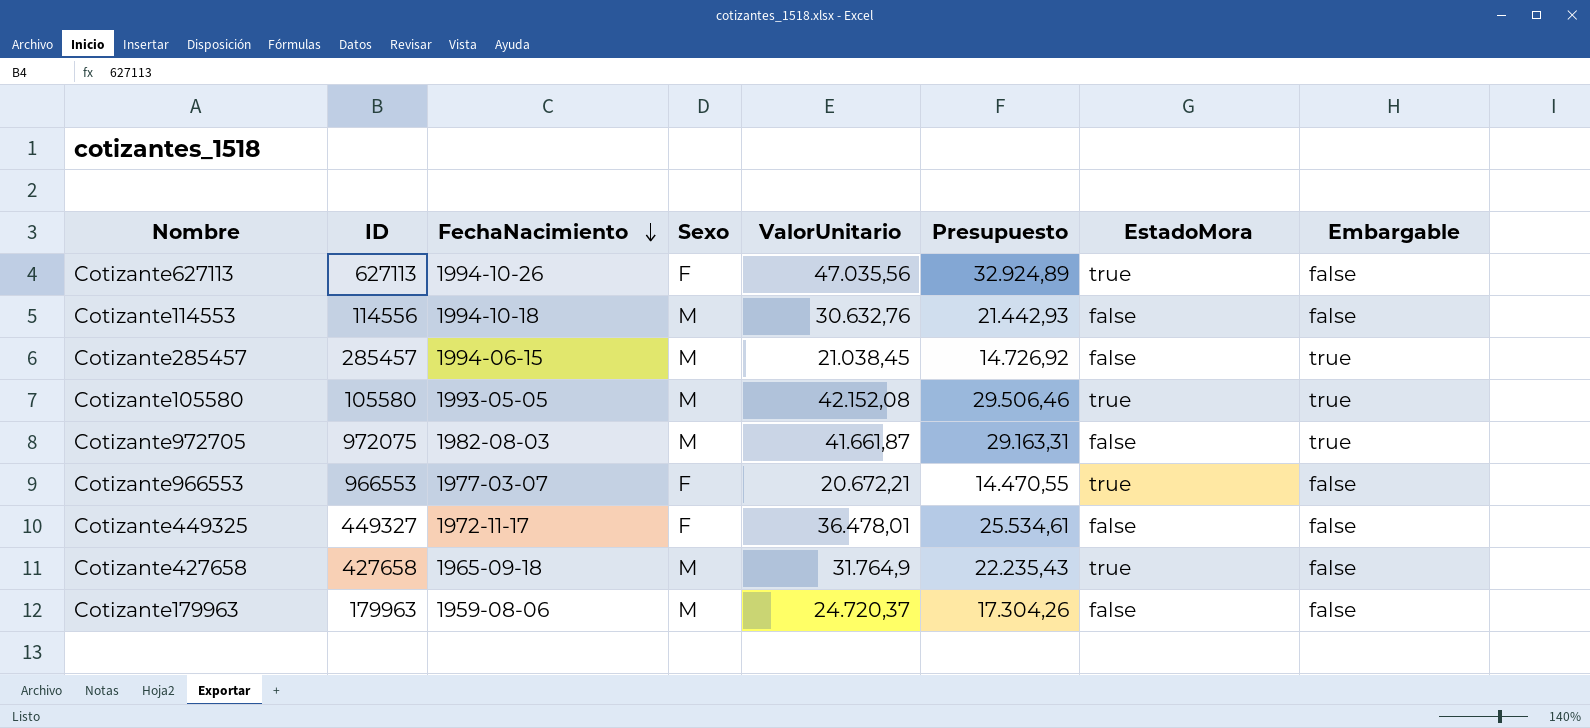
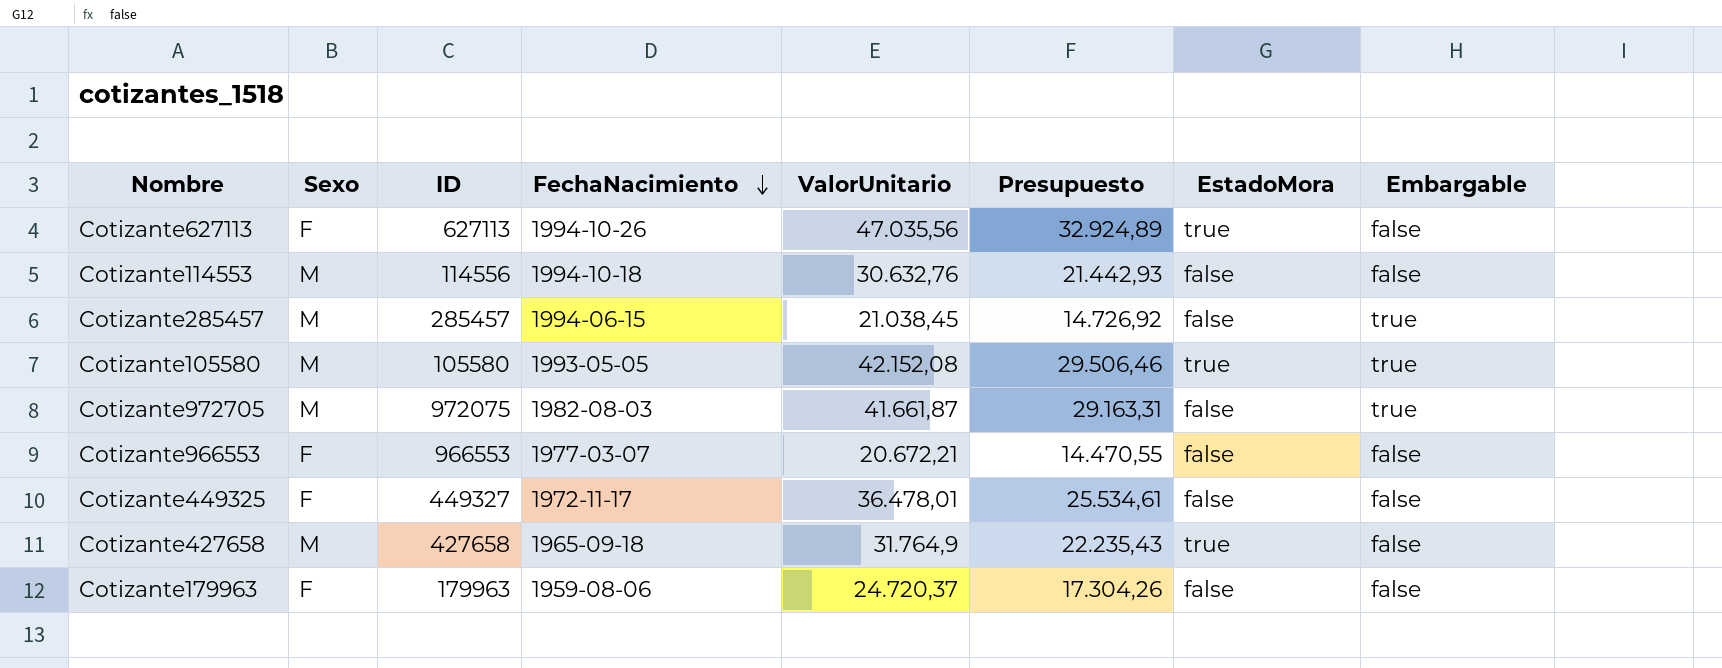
column Sexo | position: 4 -> 2
Cotizante966553 | EstadoMora: true -> false
Cotizante179963 | Sexo: M -> F

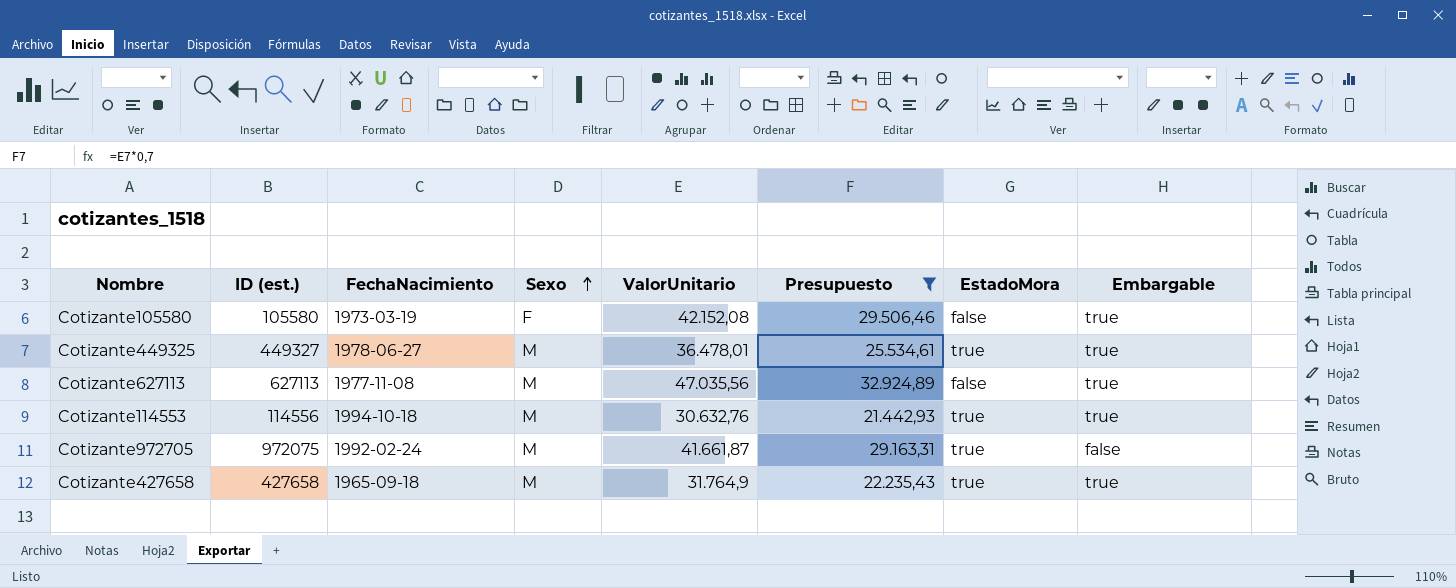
filter: none -> Presupuesto >= 21.442,93
row order: FechaNacimiento descending -> Sexo ascending
column name: ID -> ID (est.)
column Sexo | position: 2 -> 4
Cotizante105580 | FechaNacimiento: 1993-05-05 -> 1973-03-19
Cotizante105580 | Sexo: M -> F
Cotizante105580 | EstadoMora: true -> false
Cotizante449325 | FechaNacimiento: 1972-11-17 -> 1978-06-27
Cotizante449325 | Sexo: F -> M
Cotizante449325 | EstadoMora: false -> true
Cotizante449325 | Embargable: false -> true
Cotizante627113 | FechaNacimiento: 1994-10-26 -> 1977-11-08
Cotizante627113 | Sexo: F -> M
Cotizante627113 | EstadoMora: true -> false
Cotizante627113 | Embargable: false -> true
Cotizante114553 | EstadoMora: false -> true
Cotizante114553 | Embargable: false -> true
Cotizante972705 | FechaNacimiento: 1982-08-03 -> 1992-02-24
Cotizante972705 | EstadoMora: false -> true
Cotizante972705 | Embargable: true -> false
Cotizante427658 | Embargable: false -> true

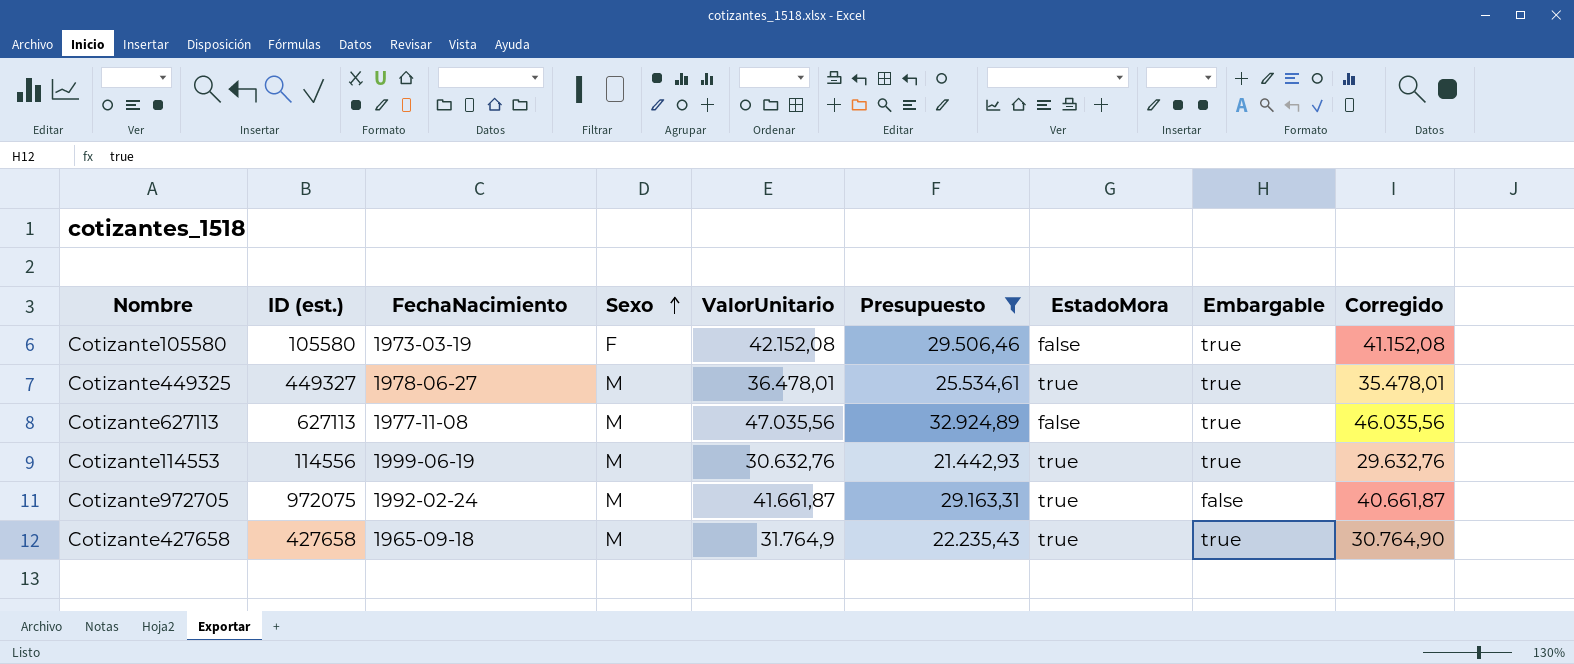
column Corregido | formula: none -> [ValorUnitario] - 1000
Cotizante114553 | FechaNacimiento: 1994-10-18 -> 1999-06-19

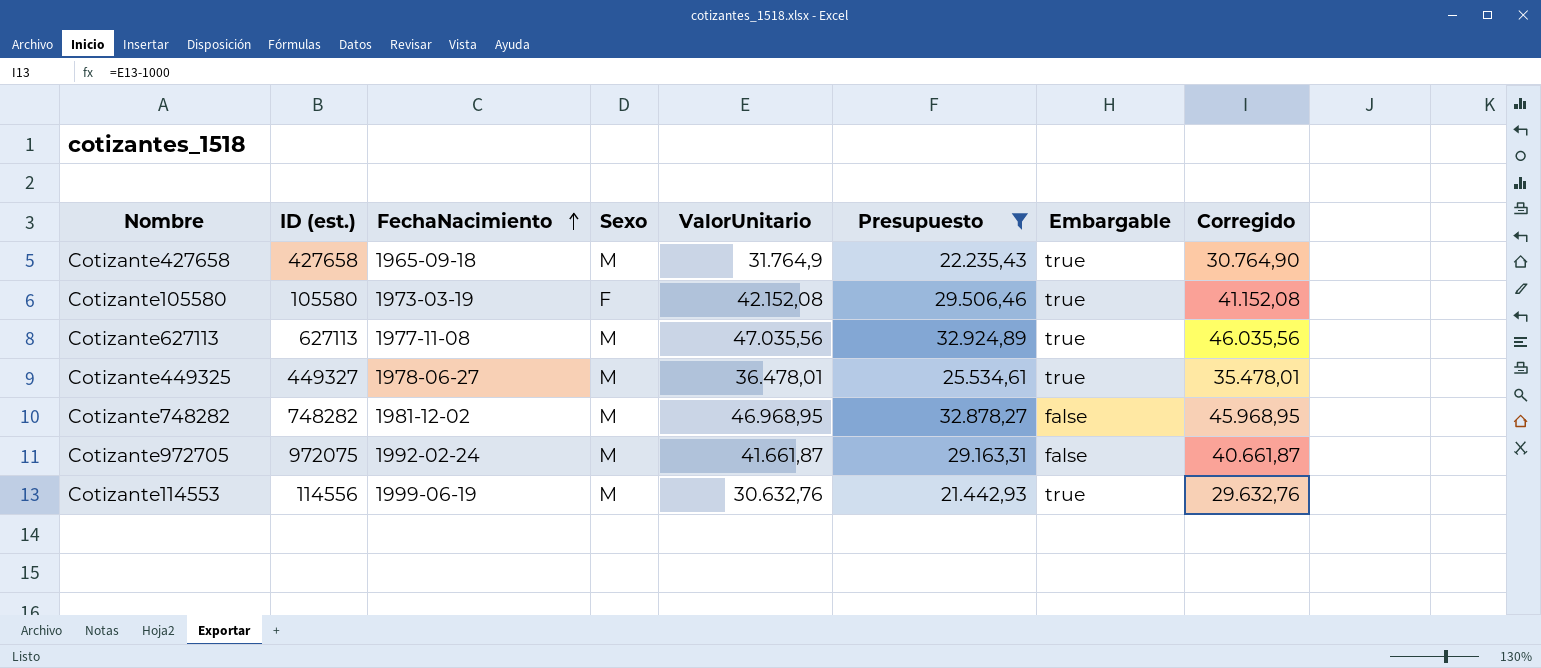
row order: Sexo ascending -> FechaNacimiento ascending
column EstadoMora | position: 7 -> none
row Cotizante748282: none -> 748282 | 1981-12-02 | M | 46.968,95 | 32.878,27 | false | 45.968,95

